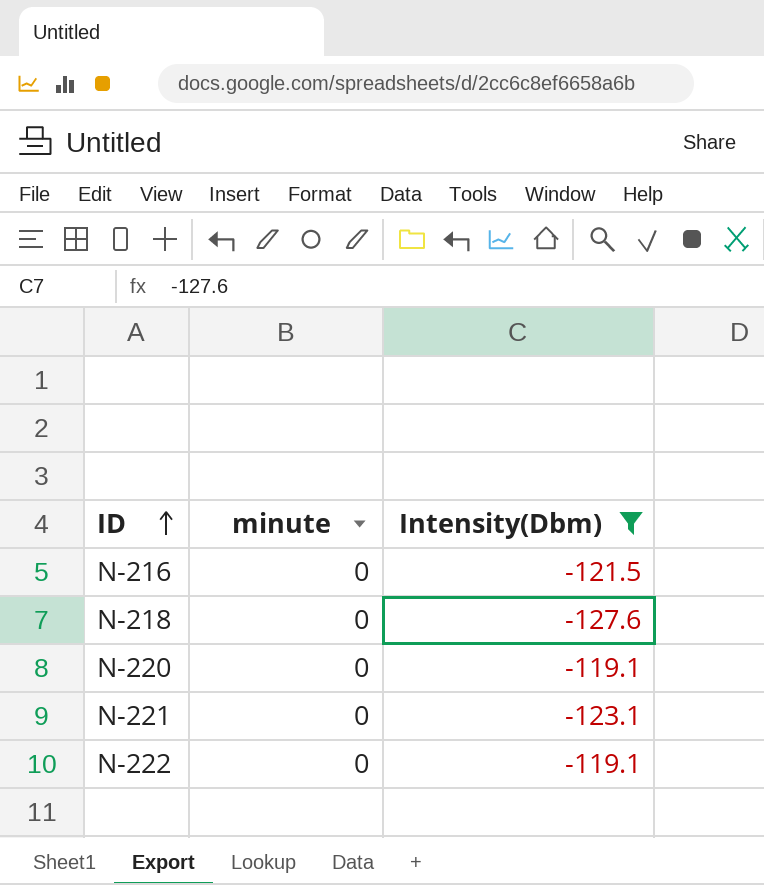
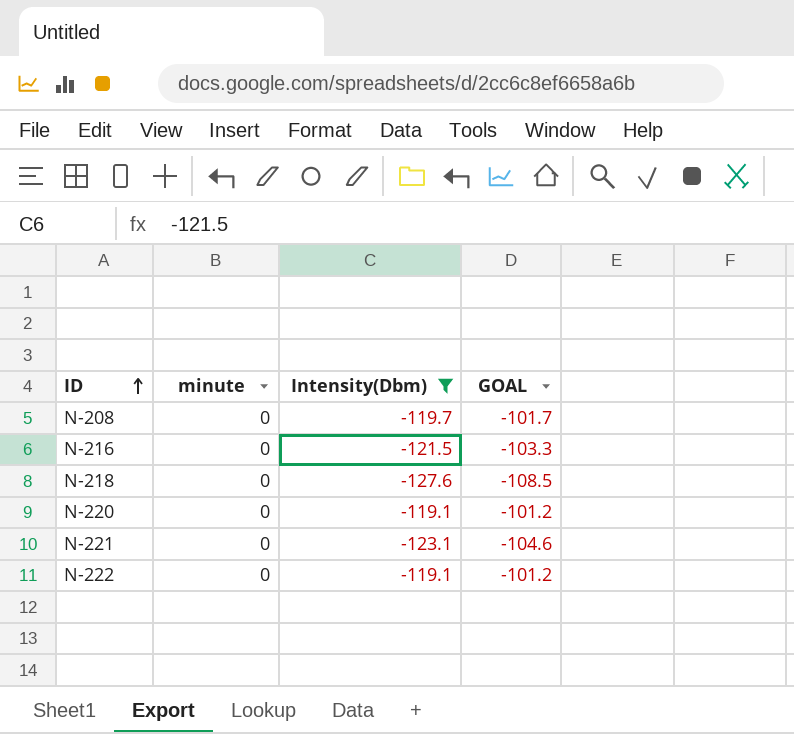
column GOAL | formula: none -> [Intensity(Dbm)] * 0.85
row N-208: none -> 0 | -119.7 | -101.7

